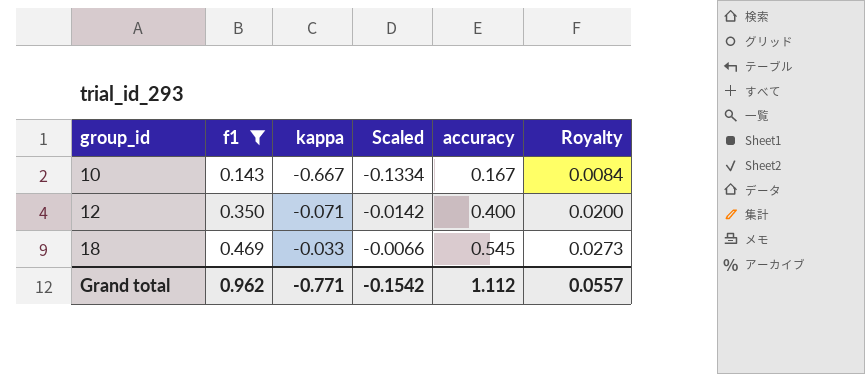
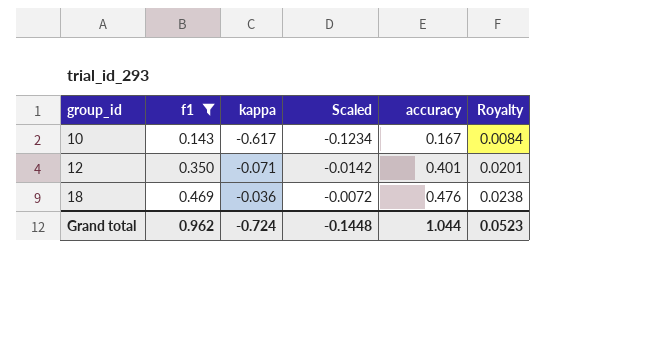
10 | kappa: -0.667 -> -0.617
10 | Scaled: -0.1334 -> -0.1234
12 | accuracy: 0.400 -> 0.401
12 | Royalty: 0.0200 -> 0.0201
18 | kappa: -0.033 -> -0.036
18 | Scaled: -0.0066 -> -0.0072
18 | accuracy: 0.545 -> 0.476
18 | Royalty: 0.0273 -> 0.0238
Grand total | kappa: -0.771 -> -0.724
Grand total | Scaled: -0.1542 -> -0.1448
Grand total | accuracy: 1.112 -> 1.044
Grand total | Royalty: 0.0557 -> 0.0523

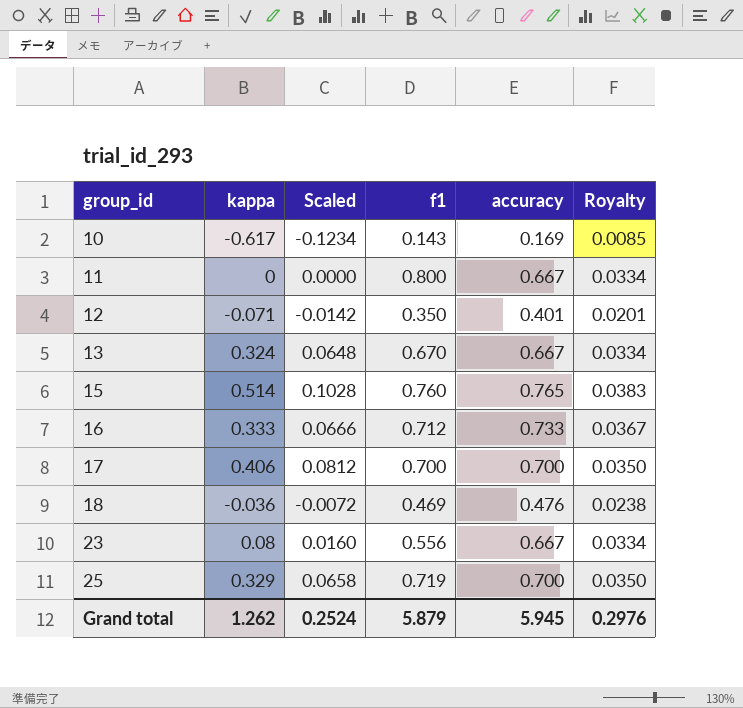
filter: f1 <= 0.469 -> none
column f1 | position: 2 -> 4
10 | accuracy: 0.167 -> 0.169
10 | Royalty: 0.0084 -> 0.0085
Grand total | kappa: -0.724 -> 1.262
Grand total | Scaled: -0.1448 -> 0.2524
Grand total | f1: 0.962 -> 5.879
Grand total | accuracy: 1.044 -> 5.945
Grand total | Royalty: 0.0523 -> 0.2976

